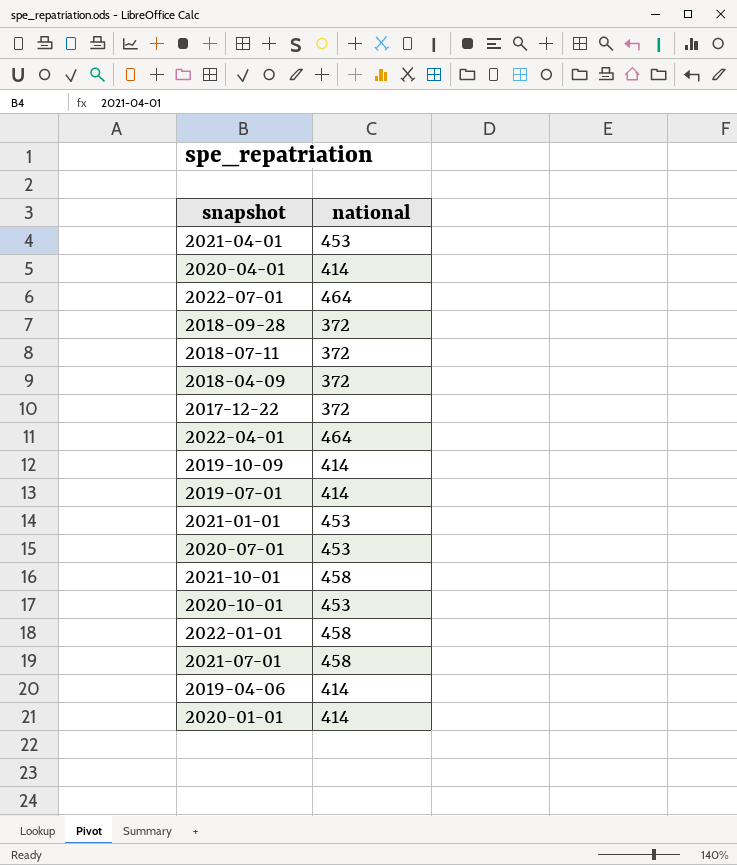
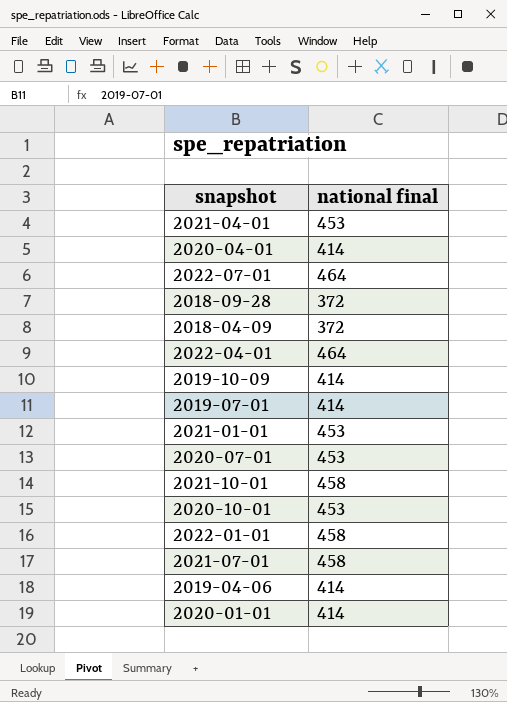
column name: national -> national final
row 2018-07-11: 372 -> none
row 2017-12-22: 372 -> none

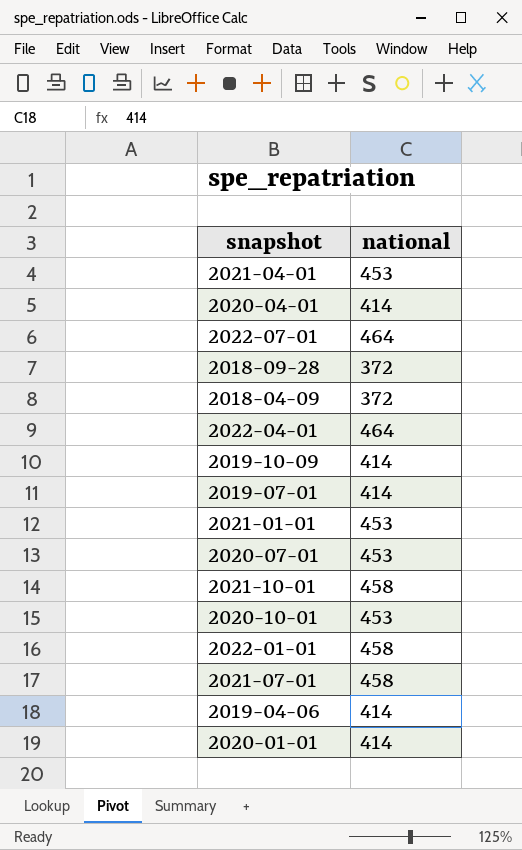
column name: national final -> national

